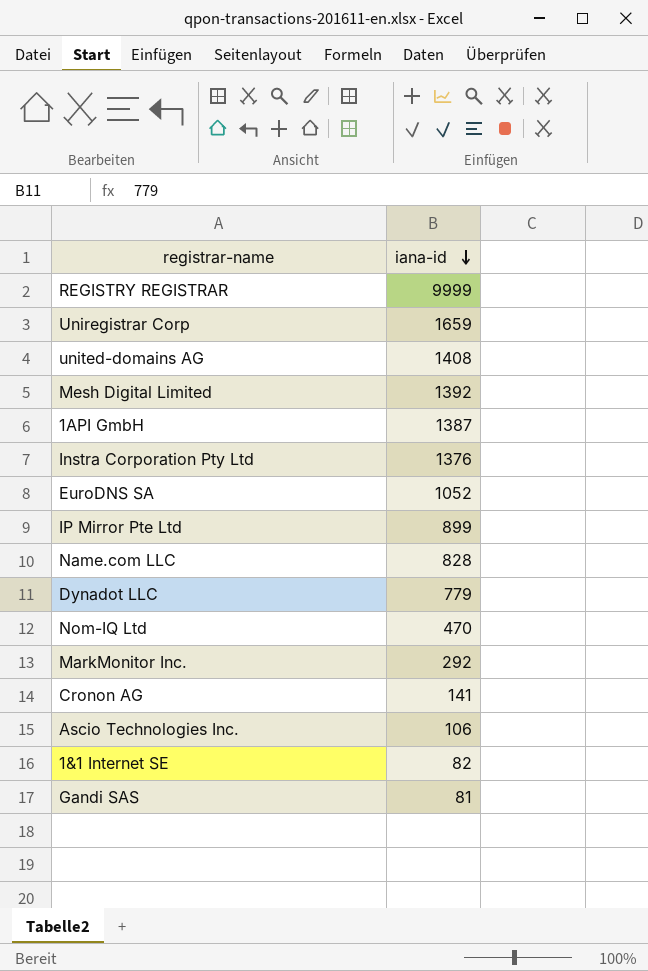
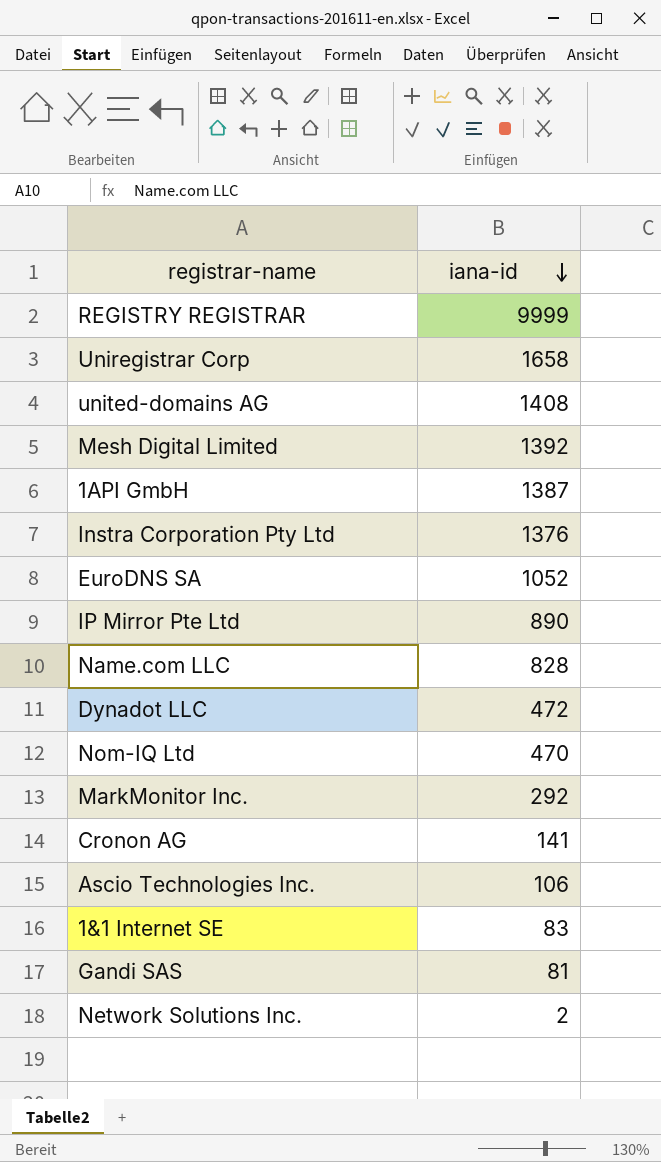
Uniregistrar Corp | iana-id: 1659 -> 1658
IP Mirror Pte Ltd | iana-id: 899 -> 890
Dynadot LLC | iana-id: 779 -> 472
1&1 Internet SE | iana-id: 82 -> 83
row Network Solutions Inc.: none -> 2

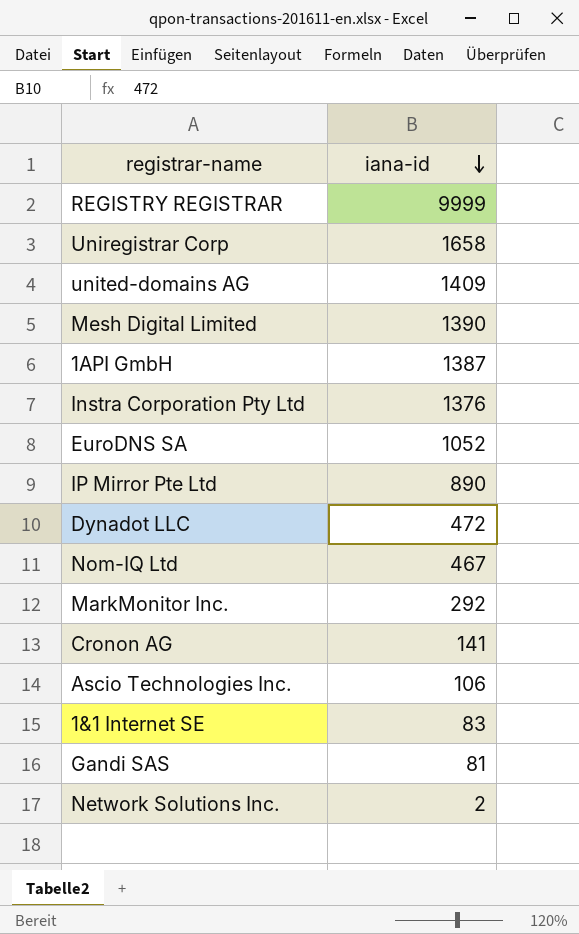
row Name.com LLC: 828 -> none
united-domains AG | iana-id: 1408 -> 1409
Mesh Digital Limited | iana-id: 1392 -> 1390
Nom-IQ Ltd | iana-id: 470 -> 467

